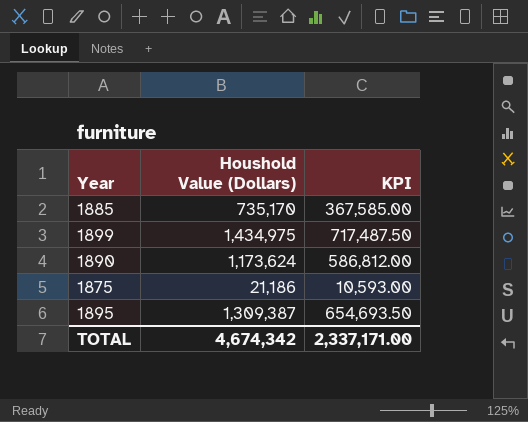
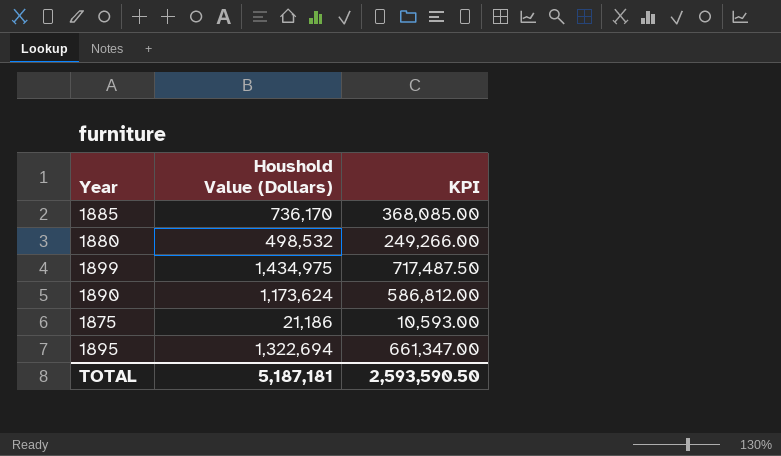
1885 | Houshold Value (Dollars): 735,170 -> 736,170
1885 | KPI: 367,585.00 -> 368,085.00
row 1880: none -> 498,532 | 249,266.00
1895 | Houshold Value (Dollars): 1,309,387 -> 1,322,694
1895 | KPI: 654,693.50 -> 661,347.00
TOTAL | Houshold Value (Dollars): 4,674,342 -> 5,187,181
TOTAL | KPI: 2,337,171.00 -> 2,593,590.50

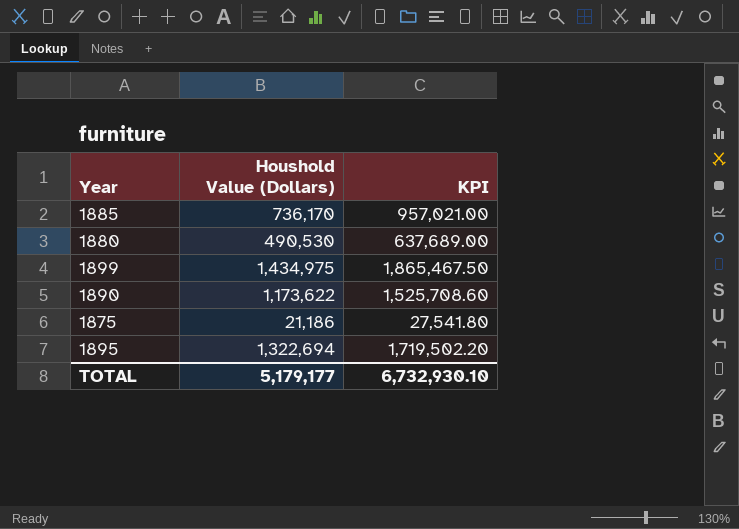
column KPI | formula: [Houshold Value (Dollars)] * 0.5 -> [Houshold Value (Dollars)] * 1.3
1880 | Houshold Value (Dollars): 498,532 -> 490,530
1890 | Houshold Value (Dollars): 1,173,624 -> 1,173,622
TOTAL | Houshold Value (Dollars): 5,187,181 -> 5,179,177
TOTAL | KPI: 2,593,590.50 -> 6,732,930.10

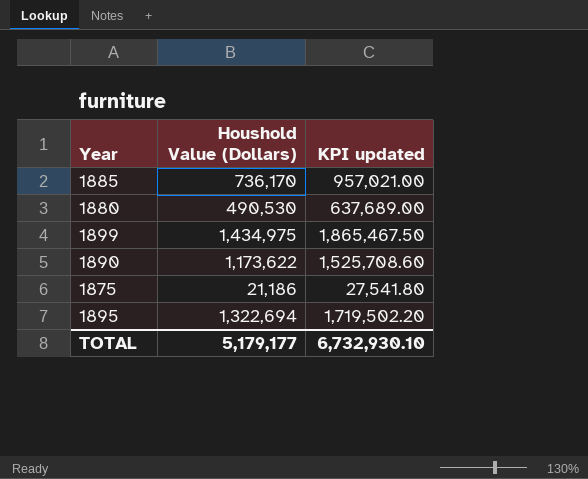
column name: KPI -> KPI updated

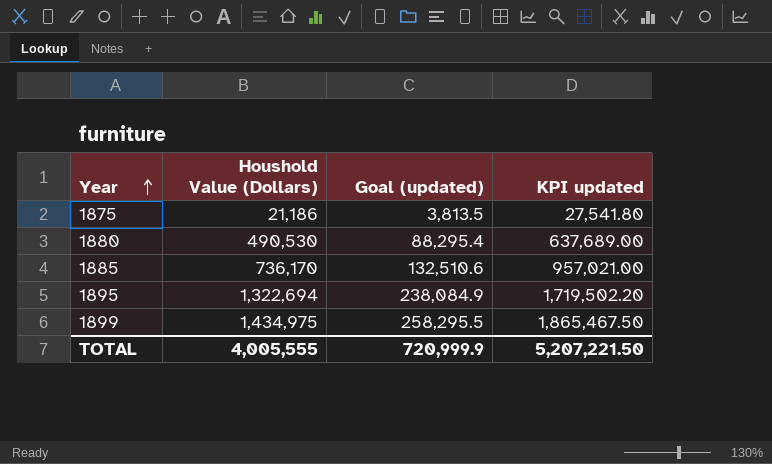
row order: none -> Year ascending
column Goal (updated) | formula: none -> [Houshold Value (Dollars)] * 0.18
row 1890: 1,173,622 | 1,525,708.60 -> none
TOTAL | Houshold Value (Dollars): 5,179,177 -> 4,005,555
TOTAL | KPI updated: 6,732,930.10 -> 5,207,221.50

